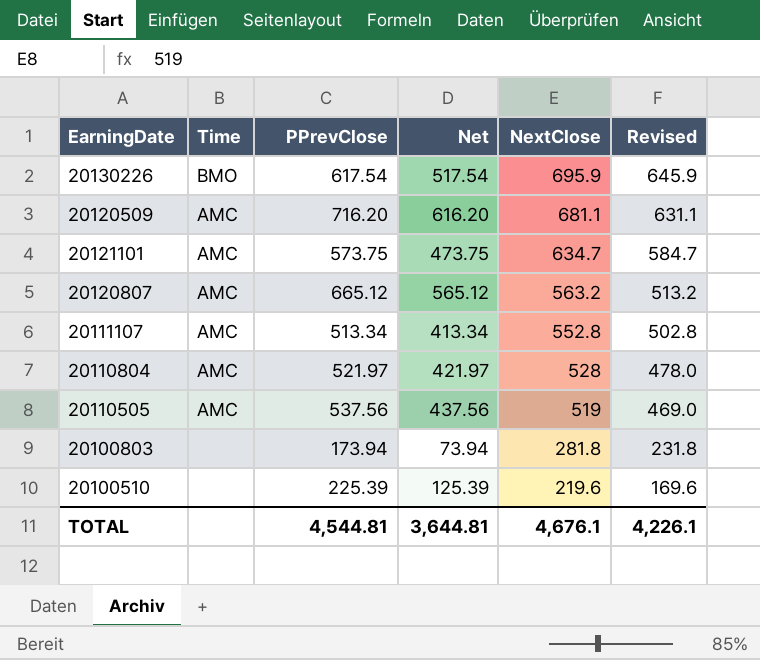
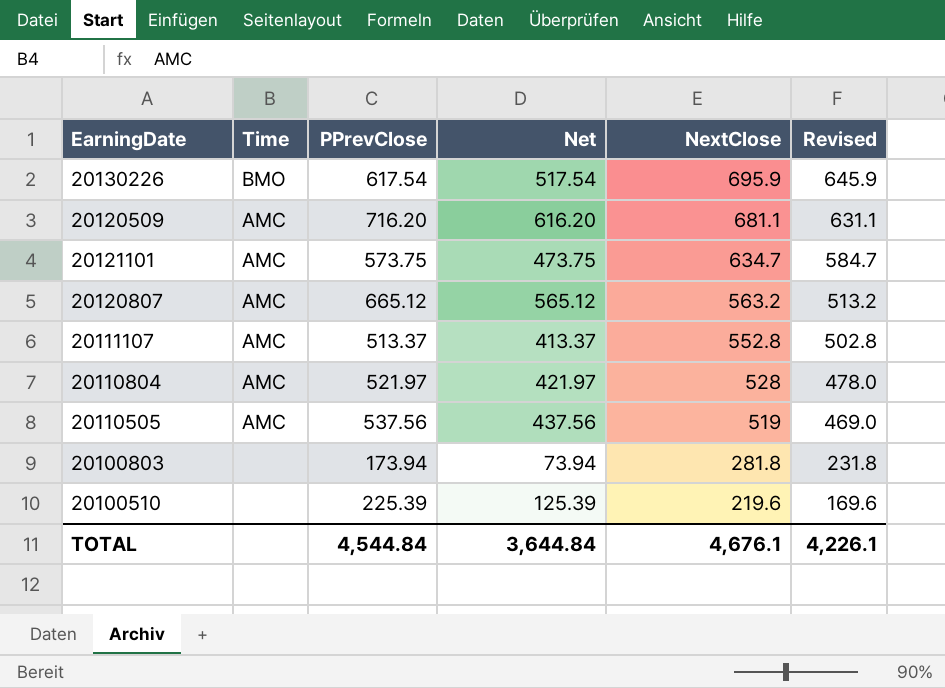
20111107 | PPrevClose: 513.34 -> 513.37
20111107 | Net: 413.34 -> 413.37
TOTAL | PPrevClose: 4,544.81 -> 4,544.84
TOTAL | Net: 3,644.81 -> 3,644.84

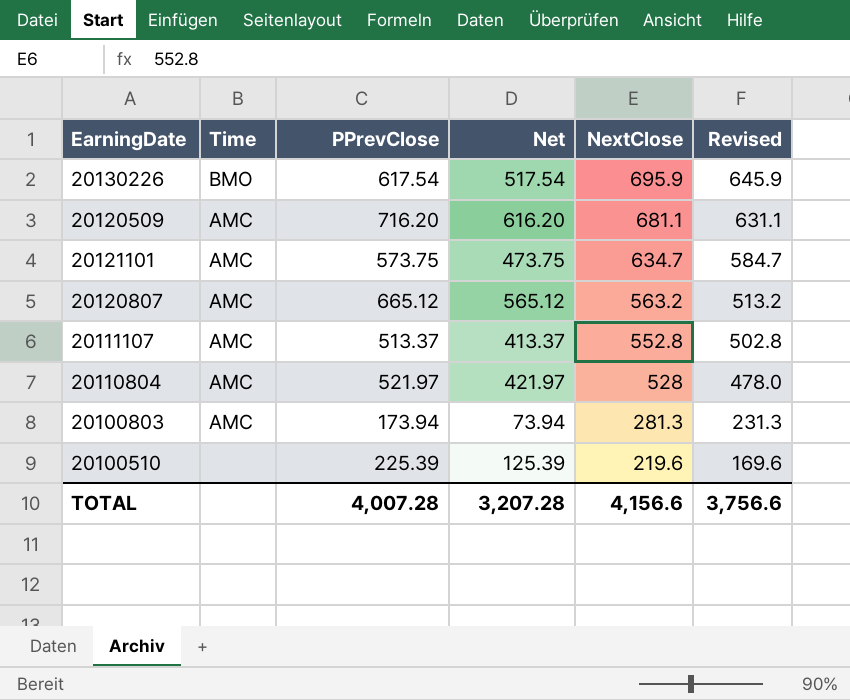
row 20110505: AMC | 537.56 | 437.56 | 519 | 469.0 -> none
20100803 | Time: none -> AMC
20100803 | NextClose: 281.8 -> 281.3
20100803 | Revised: 231.8 -> 231.3
TOTAL | PPrevClose: 4,544.84 -> 4,007.28
TOTAL | Net: 3,644.84 -> 3,207.28
TOTAL | NextClose: 4,676.1 -> 4,156.6
TOTAL | Revised: 4,226.1 -> 3,756.6

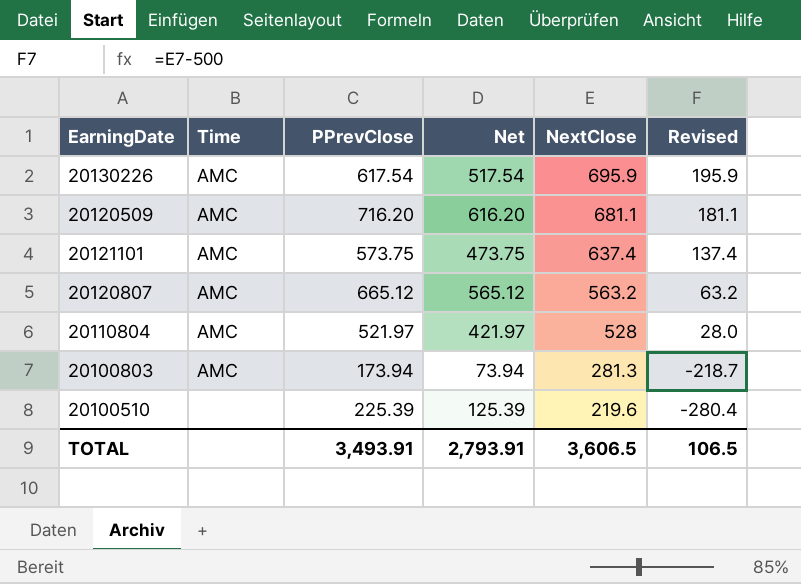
column Revised | formula: [NextClose] - 50 -> [NextClose] - 500
row 20111107: AMC | 513.37 | 413.37 | 552.8 | 502.8 -> none
20130226 | Time: BMO -> AMC
20121101 | NextClose: 634.7 -> 637.4
TOTAL | PPrevClose: 4,007.28 -> 3,493.91
TOTAL | Net: 3,207.28 -> 2,793.91
TOTAL | NextClose: 4,156.6 -> 3,606.5
TOTAL | Revised: 3,756.6 -> 106.5

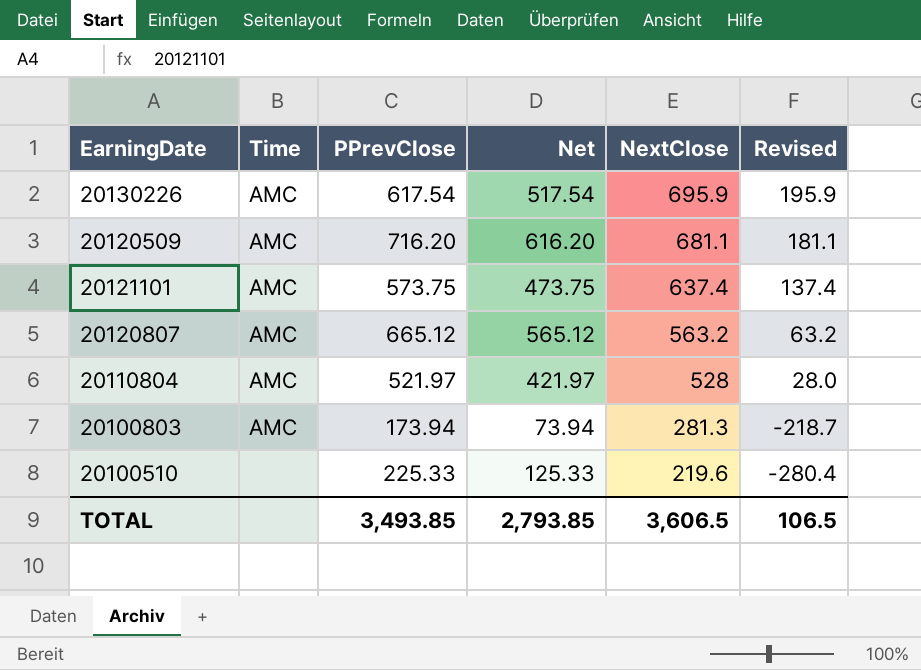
20100510 | PPrevClose: 225.39 -> 225.33
20100510 | Net: 125.39 -> 125.33
TOTAL | PPrevClose: 3,493.91 -> 3,493.85
TOTAL | Net: 2,793.91 -> 2,793.85

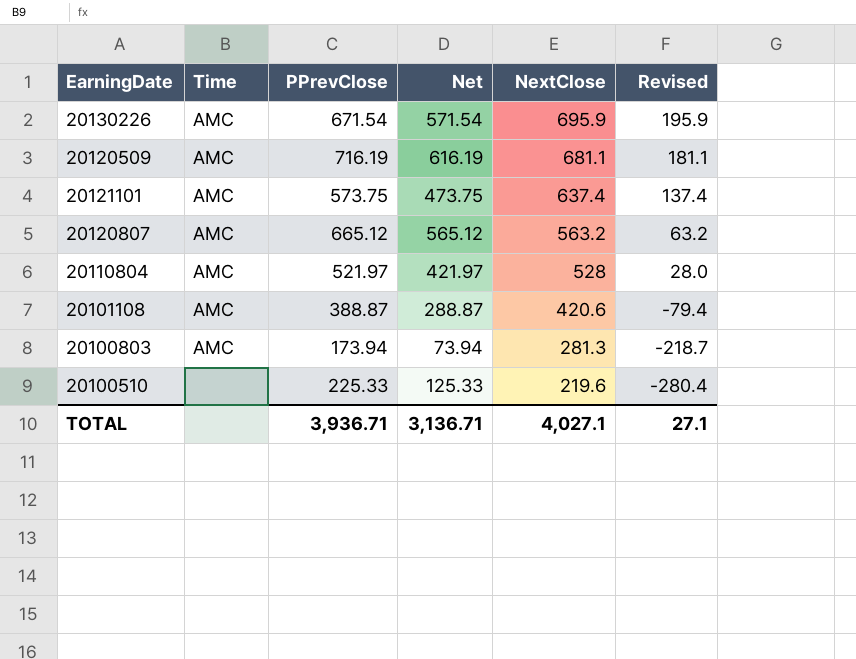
20130226 | PPrevClose: 617.54 -> 671.54
20130226 | Net: 517.54 -> 571.54
20120509 | PPrevClose: 716.20 -> 716.19
20120509 | Net: 616.20 -> 616.19
row 20101108: none -> AMC | 388.87 | 288.87 | 420.6 | -79.4
TOTAL | PPrevClose: 3,493.85 -> 3,936.71
TOTAL | Net: 2,793.85 -> 3,136.71
TOTAL | NextClose: 3,606.5 -> 4,027.1
TOTAL | Revised: 106.5 -> 27.1

